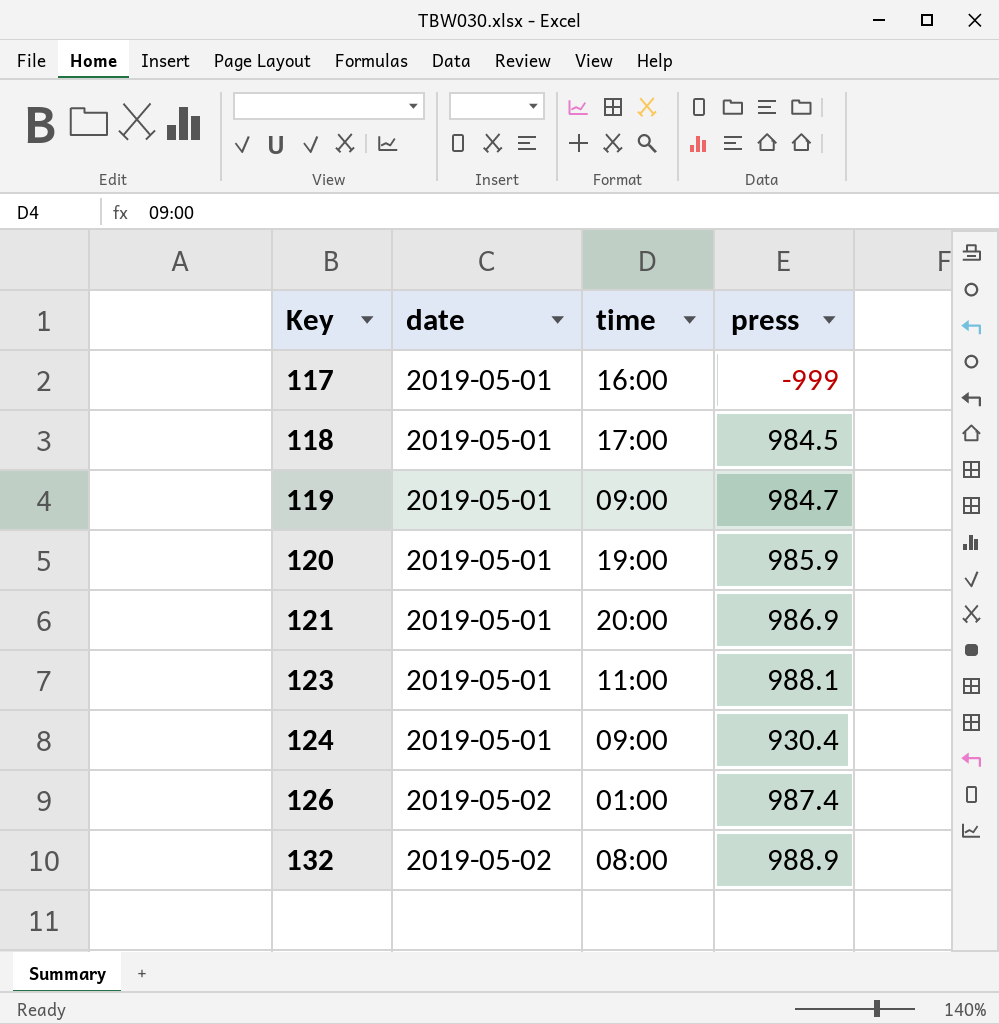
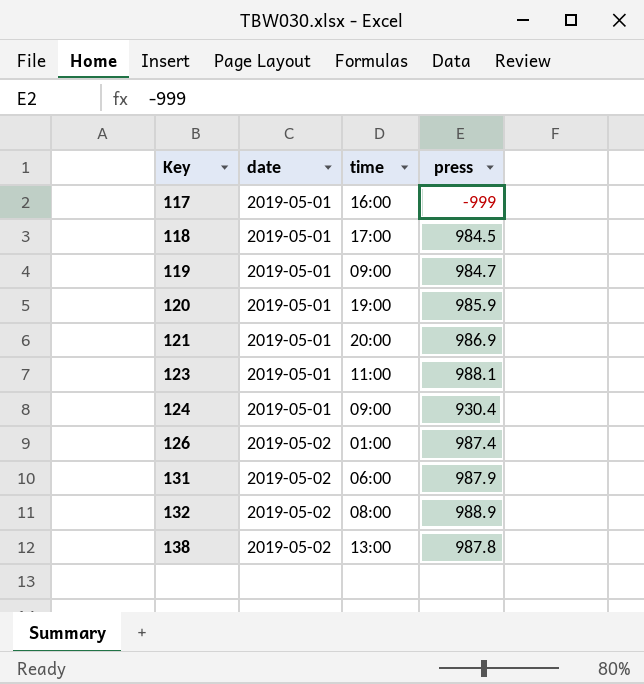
row 131: none -> 2019-05-02 | 06:00 | 987.9
row 138: none -> 2019-05-02 | 13:00 | 987.8

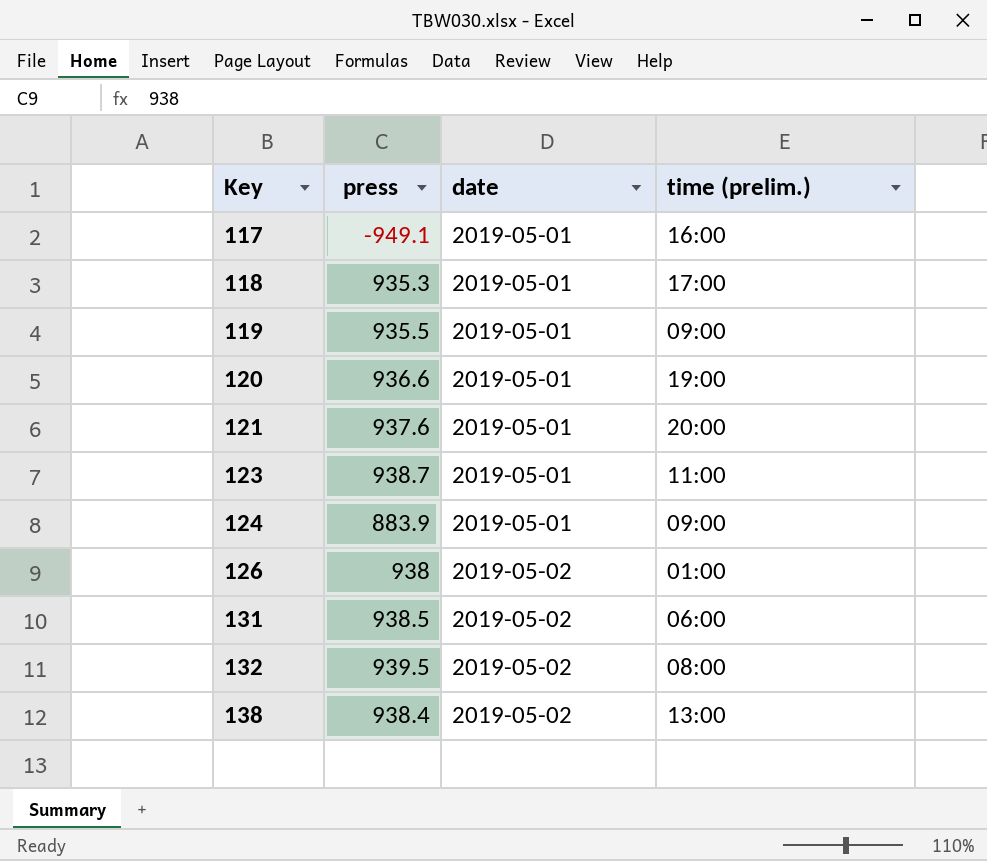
column press | position: 4 -> 2
column name: time -> time (prelim.)
117 | press: -999 -> -949.1
118 | press: 984.5 -> 935.3
119 | press: 984.7 -> 935.5
120 | press: 985.9 -> 936.6
121 | press: 986.9 -> 937.6
123 | press: 988.1 -> 938.7
124 | press: 930.4 -> 883.9
126 | press: 987.4 -> 938
131 | press: 987.9 -> 938.5
132 | press: 988.9 -> 939.5
138 | press: 987.8 -> 938.4

